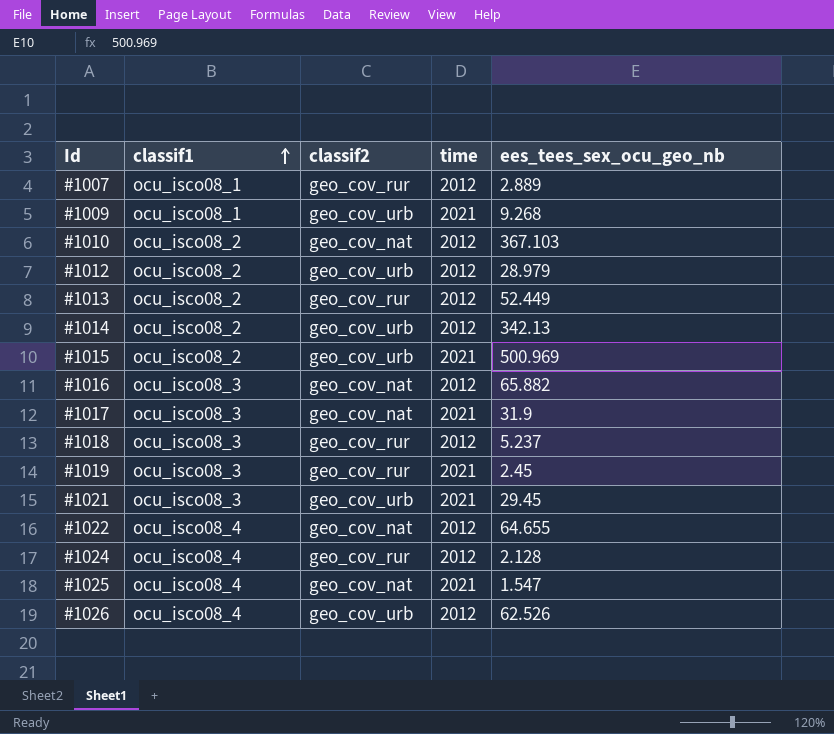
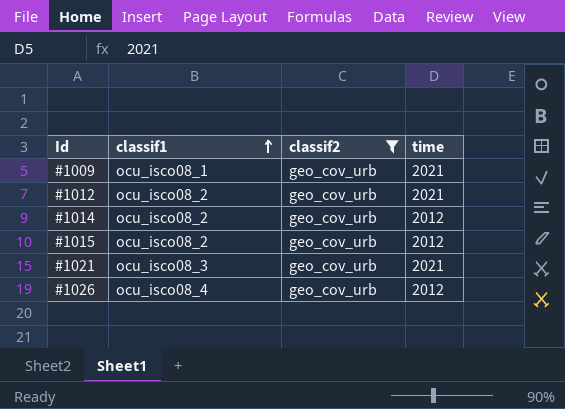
filter: none -> classif2 = geo_cov_urb
column ees_tees_sex_ocu_geo_nb | position: 5 -> none
#1012 | time: 2012 -> 2021
#1015 | time: 2021 -> 2012

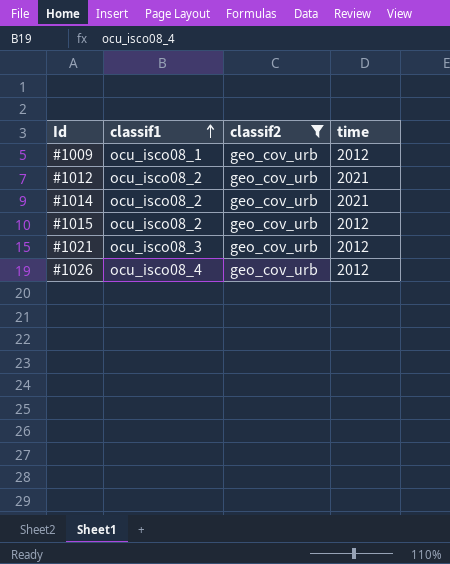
#1009 | time: 2021 -> 2012
#1014 | time: 2012 -> 2021
#1021 | time: 2021 -> 2012

